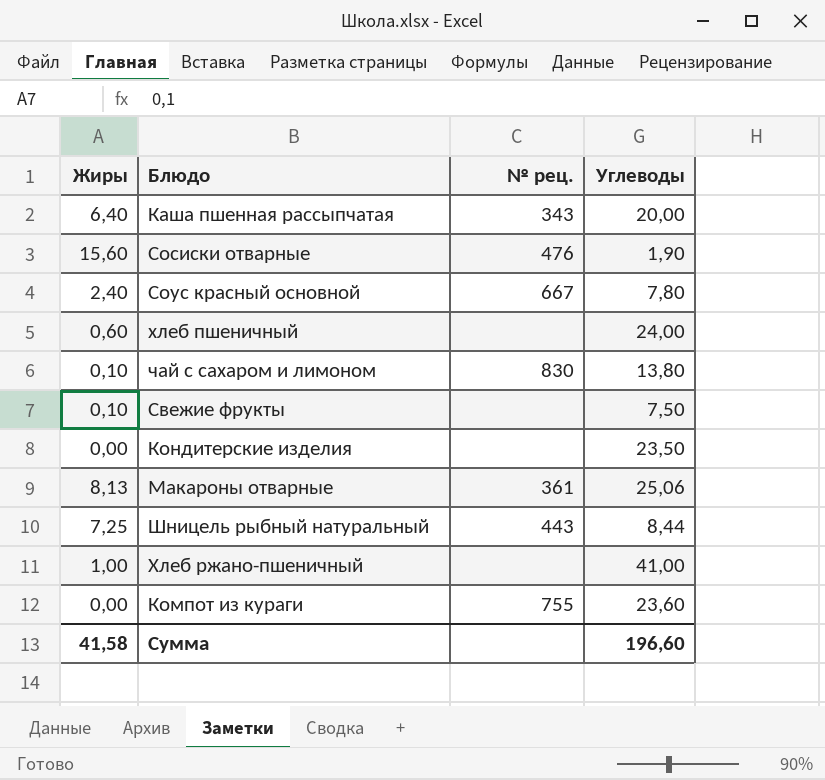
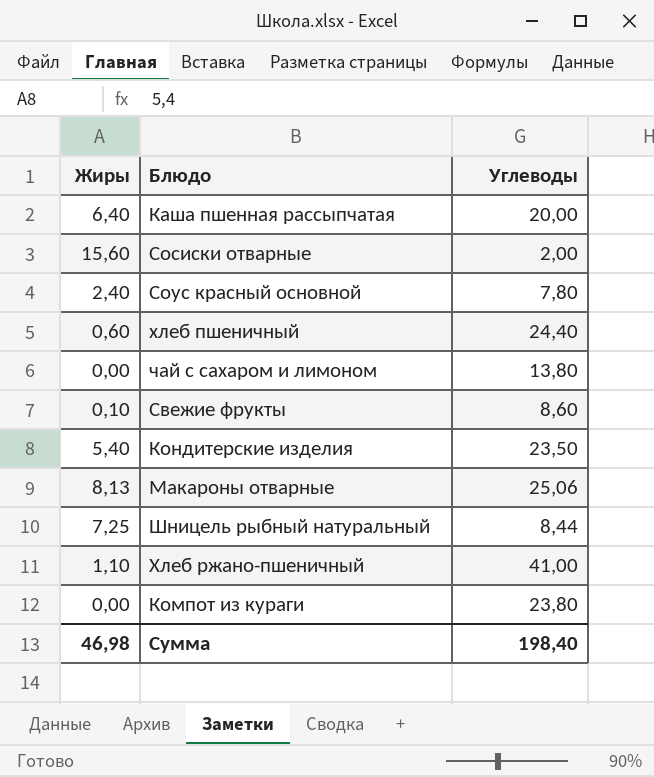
column № рец. | position: 3 -> none
Сосиски отварные | Углеводы: 1,90 -> 2,00
хлеб пшеничный | Углеводы: 24,00 -> 24,40
чай с сахаром и лимоном | Жиры: 0,10 -> 0,00
Свежие фрукты | Углеводы: 7,50 -> 8,60
Кондитерские изделия | Жиры: 0,00 -> 5,40
Хлеб ржано-пшеничный | Жиры: 1,00 -> 1,10
Компот из кураги | Углеводы: 23,60 -> 23,80
Сумма | Жиры: 41,58 -> 46,98
Сумма | Углеводы: 196,60 -> 198,40

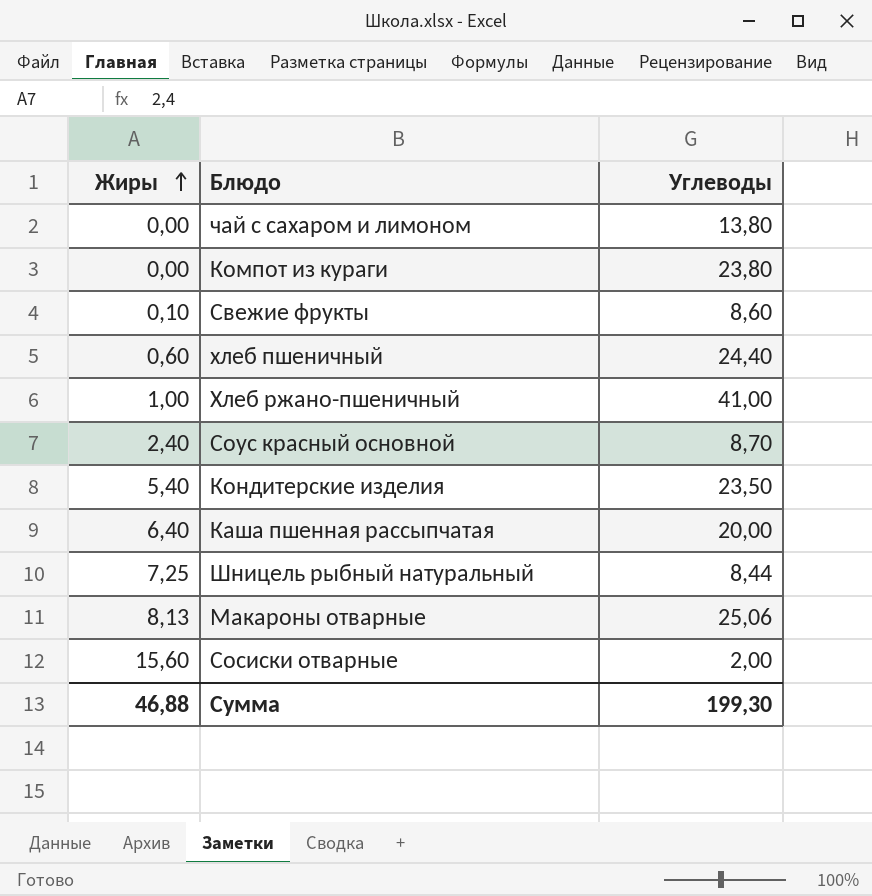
row order: none -> Жиры ascending
Хлеб ржано-пшеничный | Жиры: 1,10 -> 1,00
Соус красный основной | Углеводы: 7,80 -> 8,70
Сумма | Жиры: 46,98 -> 46,88
Сумма | Углеводы: 198,40 -> 199,30

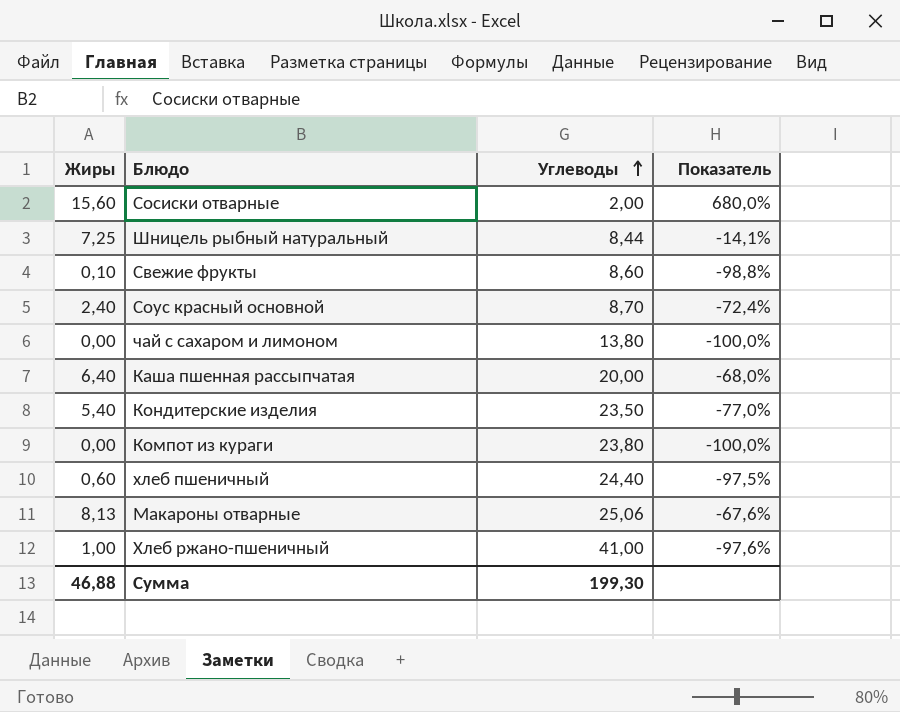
row order: Жиры ascending -> Углеводы ascending
column Показатель | formula: none -> ([Жиры] - [Углеводы]) / [Углеводы]

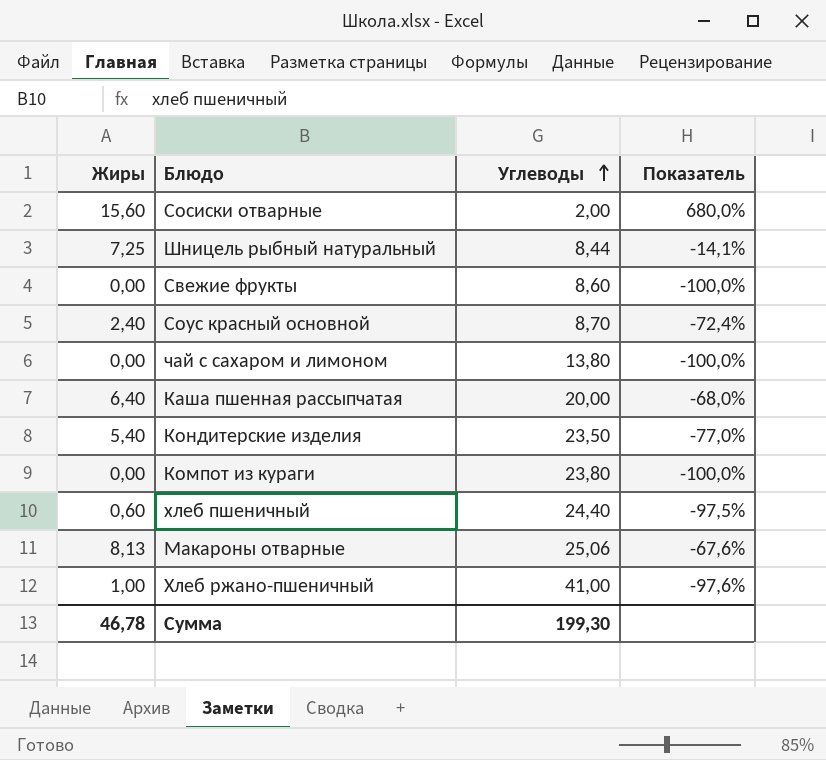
Свежие фрукты | Жиры: 0,10 -> 0,00
Свежие фрукты | Показатель: -98,8% -> -100,0%
Сумма | Жиры: 46,88 -> 46,78

